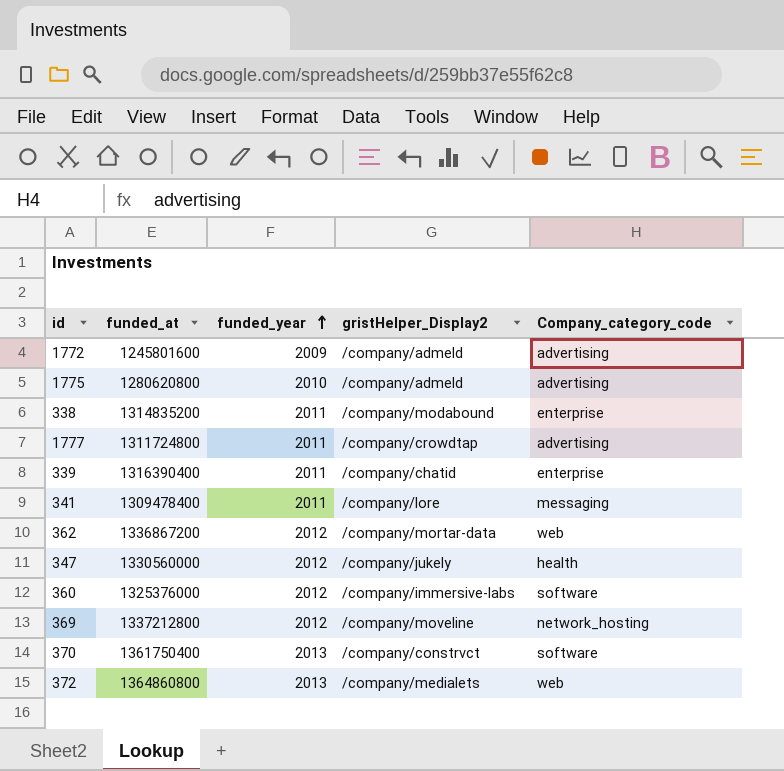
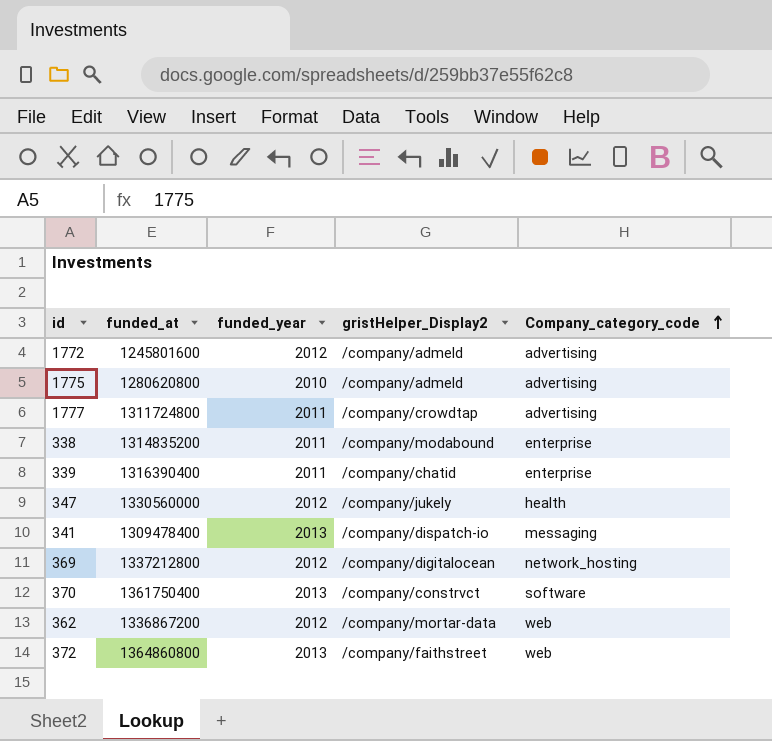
row order: funded_year ascending -> Company_category_code ascending
row 360: 1325376000 | 2012 | /company/immersive-labs | software -> none
1772 | funded_year: 2009 -> 2012
341 | funded_year: 2011 -> 2013
341 | gristHelper_Display2: /company/lore -> /company/dispatch-io
369 | gristHelper_Display2: /company/moveline -> /company/digitalocean
372 | gristHelper_Display2: /company/medialets -> /company/faithstreet

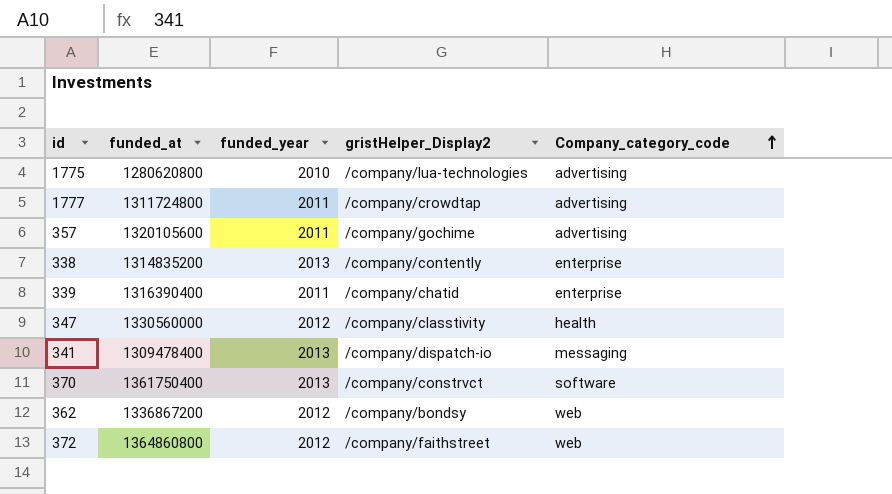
row 1772: 1245801600 | 2012 | /company/admeld | advertising -> none
row 369: 1337212800 | 2012 | /company/digitalocean | network_hosting -> none
1775 | gristHelper_Display2: /company/admeld -> /company/lua-technologies
row 357: none -> 1320105600 | 2011 | /company/gochime | advertising
338 | funded_year: 2011 -> 2013
338 | gristHelper_Display2: /company/modabound -> /company/contently
347 | gristHelper_Display2: /company/jukely -> /company/classtivity
362 | gristHelper_Display2: /company/mortar-data -> /company/bondsy
372 | funded_year: 2013 -> 2012

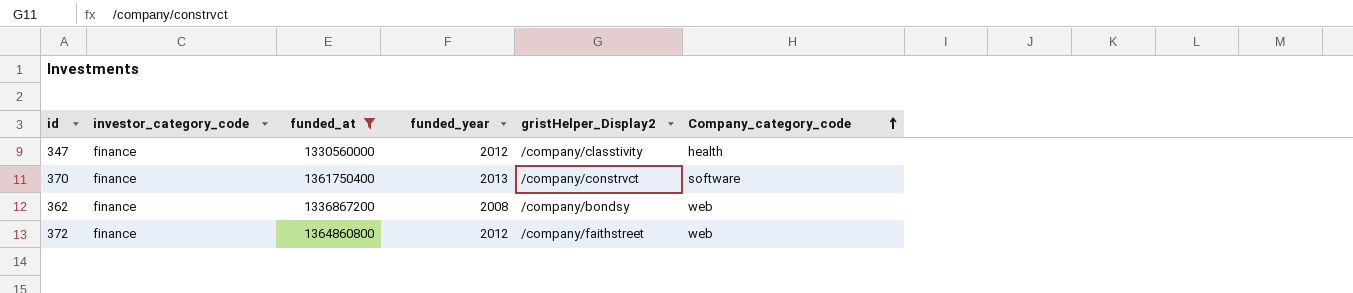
filter: none -> funded_at >= 1330560000
column investor_category_code | position: none -> 2
362 | funded_year: 2012 -> 2008

